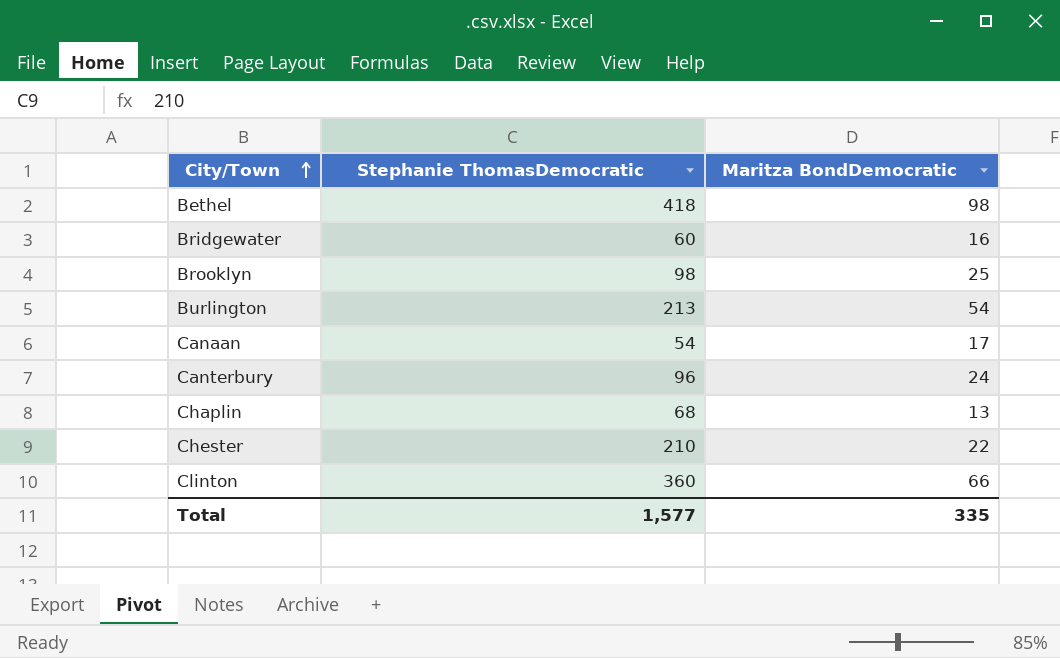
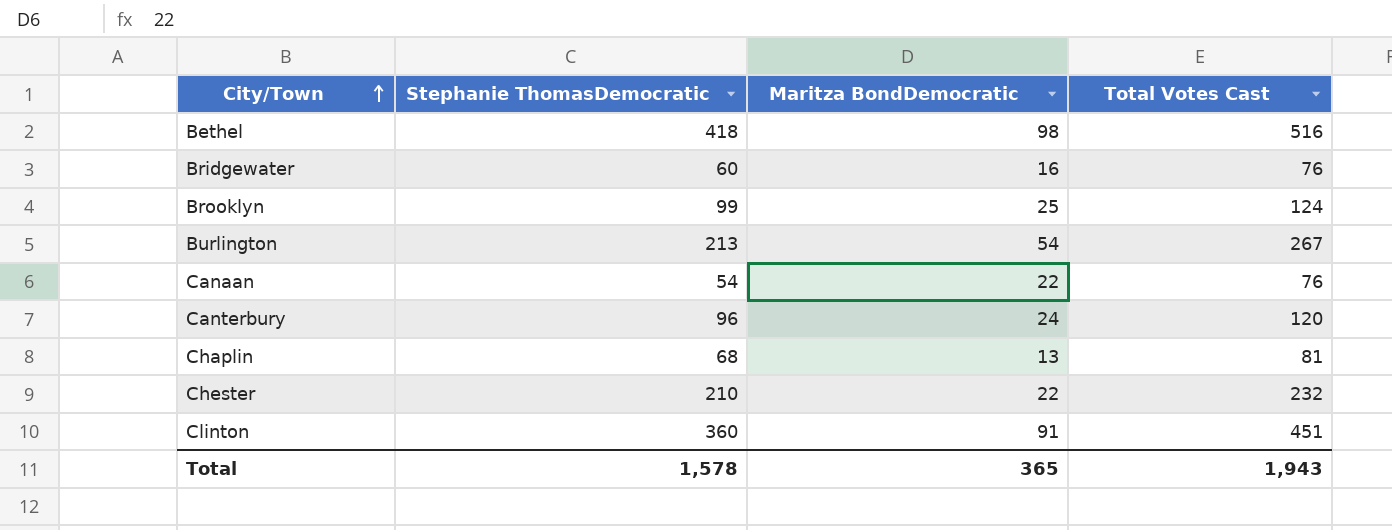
column Total Votes Cast | formula: none -> [Stephanie ThomasDemocratic] + [Maritza BondDemocratic]
Brooklyn | Stephanie ThomasDemocratic: 98 -> 99
Canaan | Maritza BondDemocratic: 17 -> 22
Clinton | Maritza BondDemocratic: 66 -> 91
Total | Stephanie ThomasDemocratic: 1,577 -> 1,578
Total | Maritza BondDemocratic: 335 -> 365

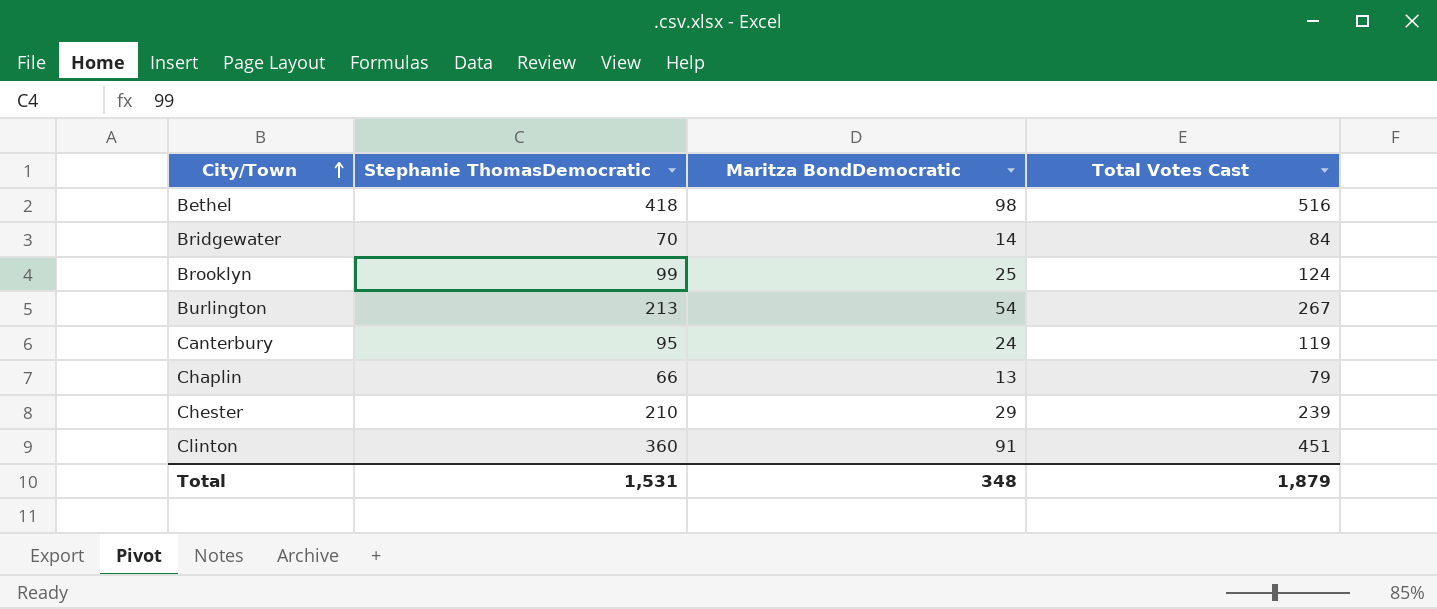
row Canaan: 54 | 22 | 76 -> none
Bridgewater | Stephanie ThomasDemocratic: 60 -> 70
Bridgewater | Maritza BondDemocratic: 16 -> 14
Bridgewater | Total Votes Cast: 76 -> 84
Canterbury | Stephanie ThomasDemocratic: 96 -> 95
Canterbury | Total Votes Cast: 120 -> 119
Chaplin | Stephanie ThomasDemocratic: 68 -> 66
Chaplin | Total Votes Cast: 81 -> 79
Chester | Maritza BondDemocratic: 22 -> 29
Chester | Total Votes Cast: 232 -> 239
Total | Stephanie ThomasDemocratic: 1,578 -> 1,531
Total | Maritza BondDemocratic: 365 -> 348
Total | Total Votes Cast: 1,943 -> 1,879

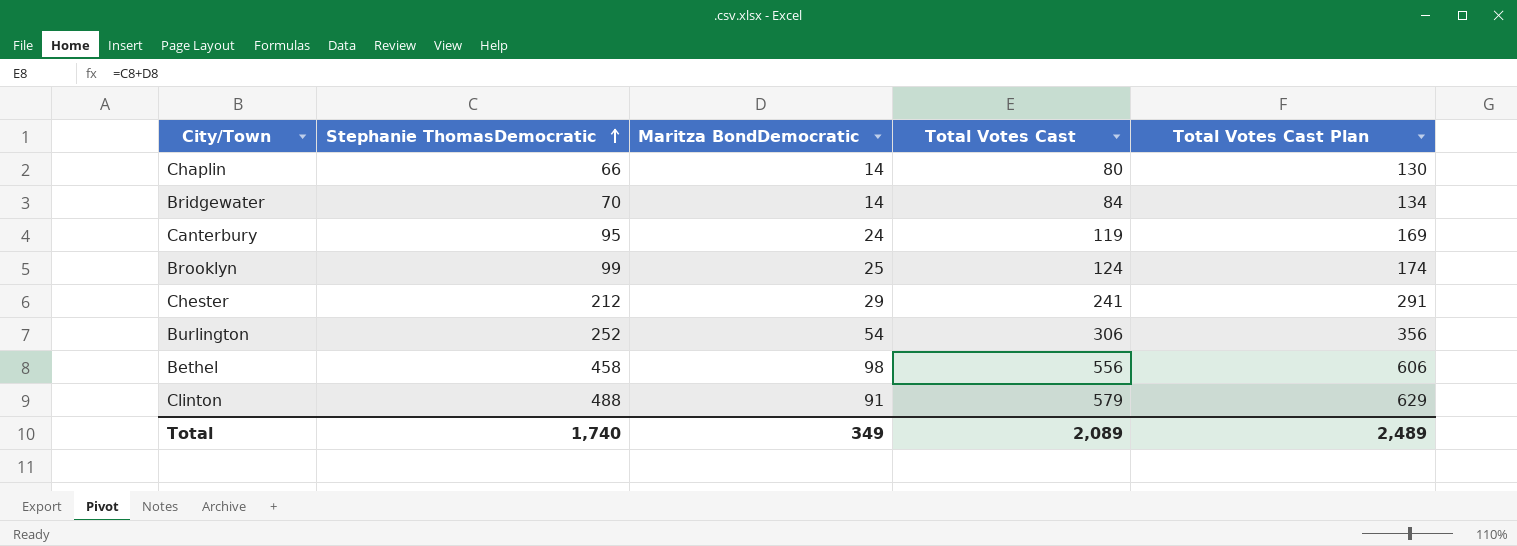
row order: City/Town ascending -> Stephanie ThomasDemocratic ascending
column Total Votes Cast Plan | formula: none -> [Total Votes Cast] + 50
Chaplin | Maritza BondDemocratic: 13 -> 14
Chaplin | Total Votes Cast: 79 -> 80
Chester | Stephanie ThomasDemocratic: 210 -> 212
Chester | Total Votes Cast: 239 -> 241
Burlington | Stephanie ThomasDemocratic: 213 -> 252
Burlington | Total Votes Cast: 267 -> 306
Bethel | Stephanie ThomasDemocratic: 418 -> 458
Bethel | Total Votes Cast: 516 -> 556
Clinton | Stephanie ThomasDemocratic: 360 -> 488
Clinton | Total Votes Cast: 451 -> 579
Total | Stephanie ThomasDemocratic: 1,531 -> 1,740
Total | Maritza BondDemocratic: 348 -> 349
Total | Total Votes Cast: 1,879 -> 2,089

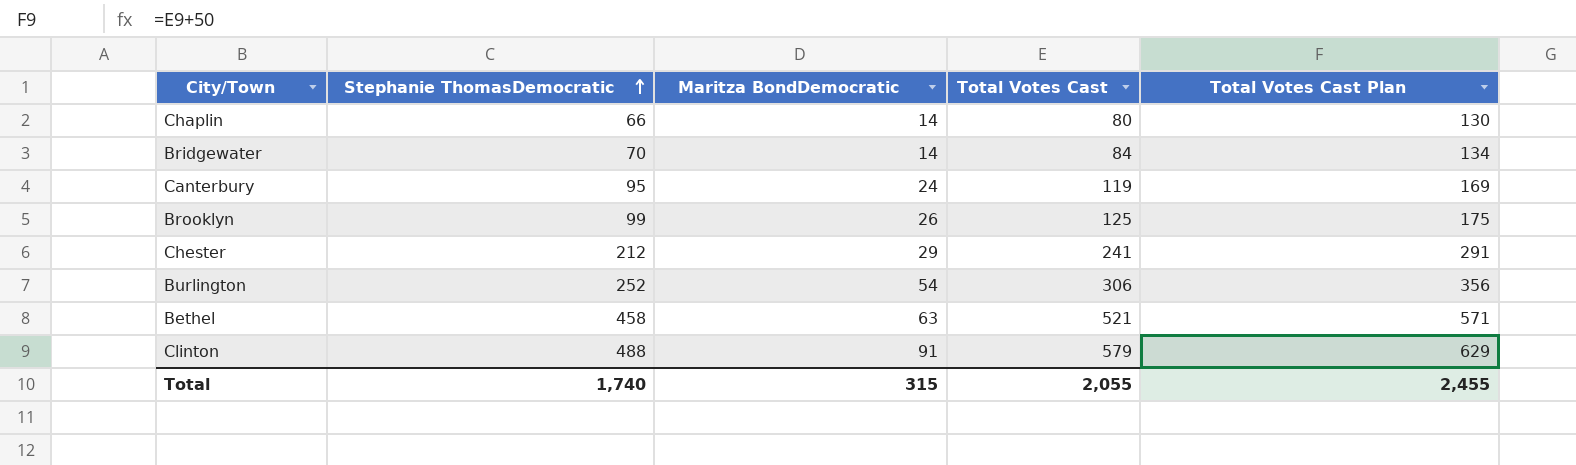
Brooklyn | Maritza BondDemocratic: 25 -> 26
Brooklyn | Total Votes Cast: 124 -> 125
Brooklyn | Total Votes Cast Plan: 174 -> 175
Bethel | Maritza BondDemocratic: 98 -> 63
Bethel | Total Votes Cast: 556 -> 521
Bethel | Total Votes Cast Plan: 606 -> 571
Total | Maritza BondDemocratic: 349 -> 315
Total | Total Votes Cast: 2,089 -> 2,055
Total | Total Votes Cast Plan: 2,489 -> 2,455

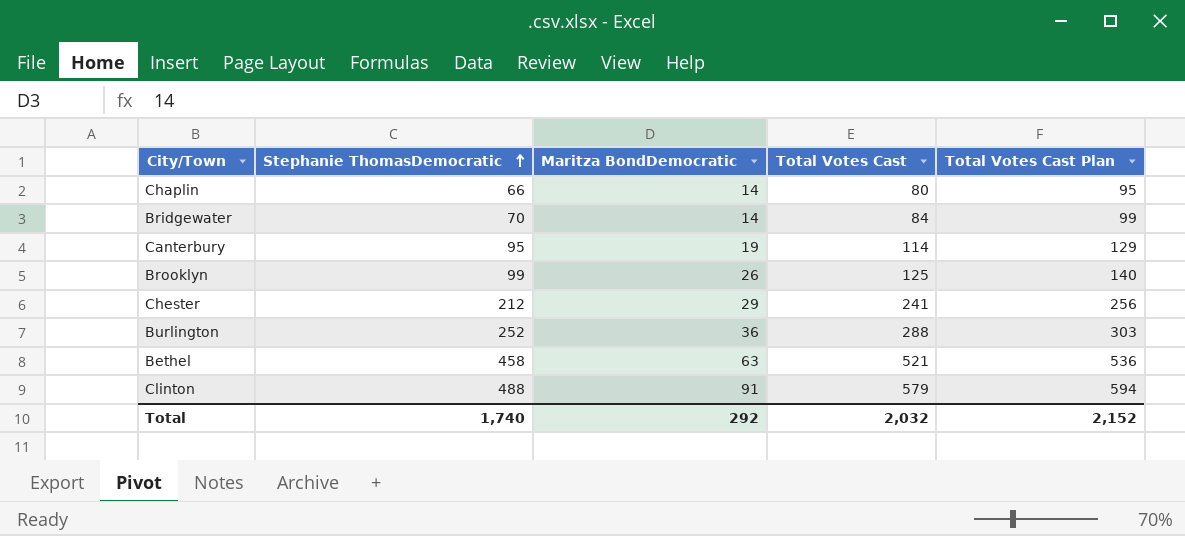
column Total Votes Cast Plan | formula: [Total Votes Cast] + 50 -> [Total Votes Cast] + 15
Canterbury | Maritza BondDemocratic: 24 -> 19
Canterbury | Total Votes Cast: 119 -> 114
Burlington | Maritza BondDemocratic: 54 -> 36
Burlington | Total Votes Cast: 306 -> 288
Total | Maritza BondDemocratic: 315 -> 292
Total | Total Votes Cast: 2,055 -> 2,032
Total | Total Votes Cast Plan: 2,455 -> 2,152

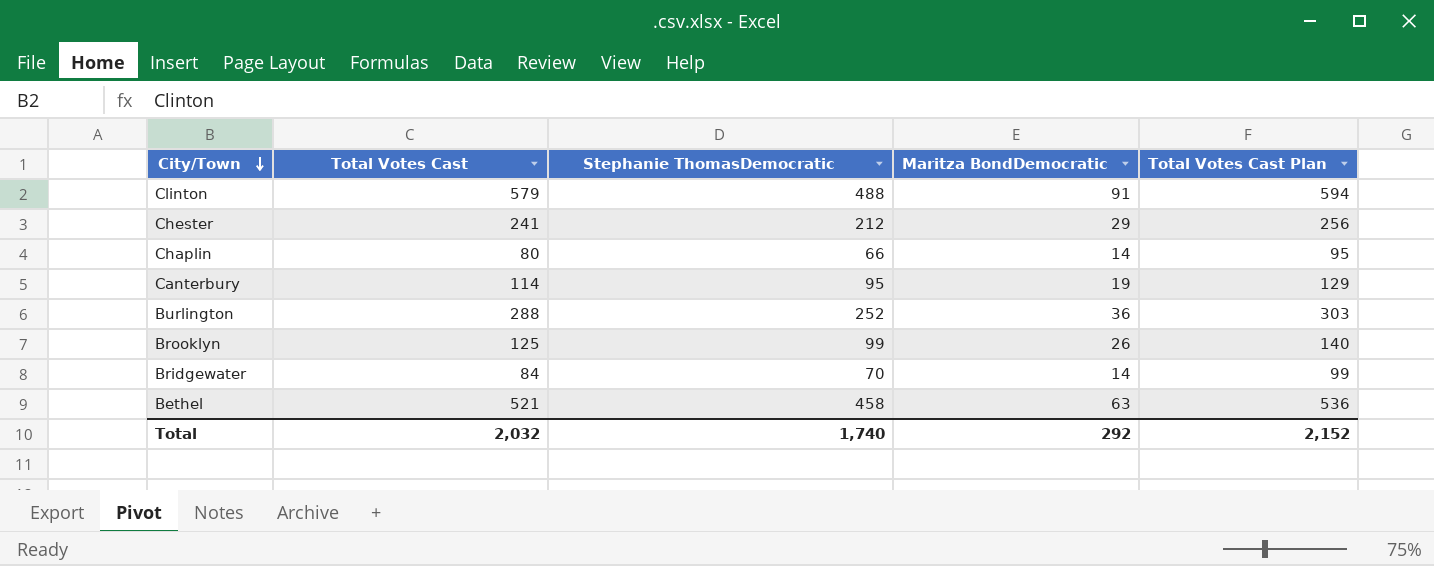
row order: Stephanie ThomasDemocratic ascending -> City/Town descending
column Total Votes Cast | position: 4 -> 2

